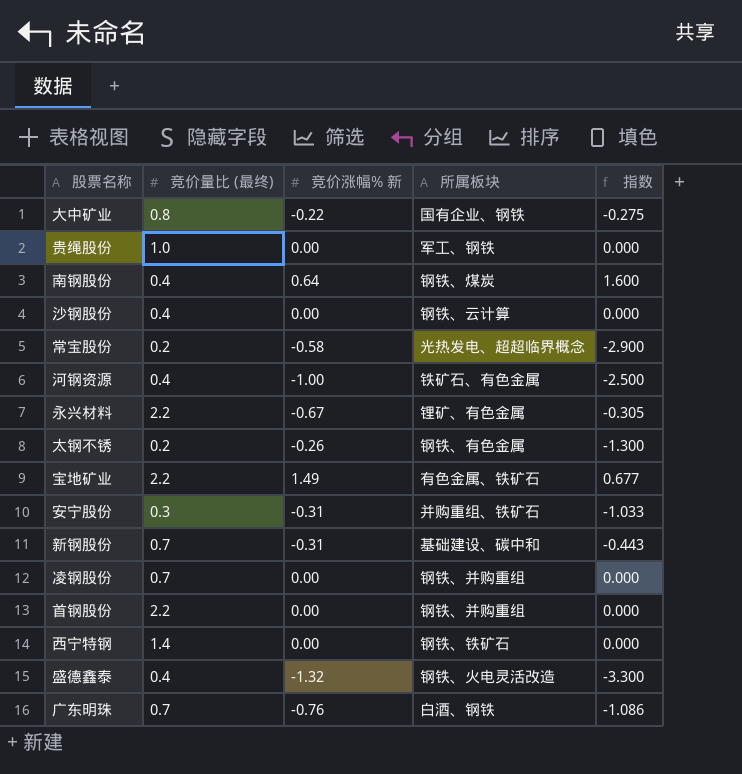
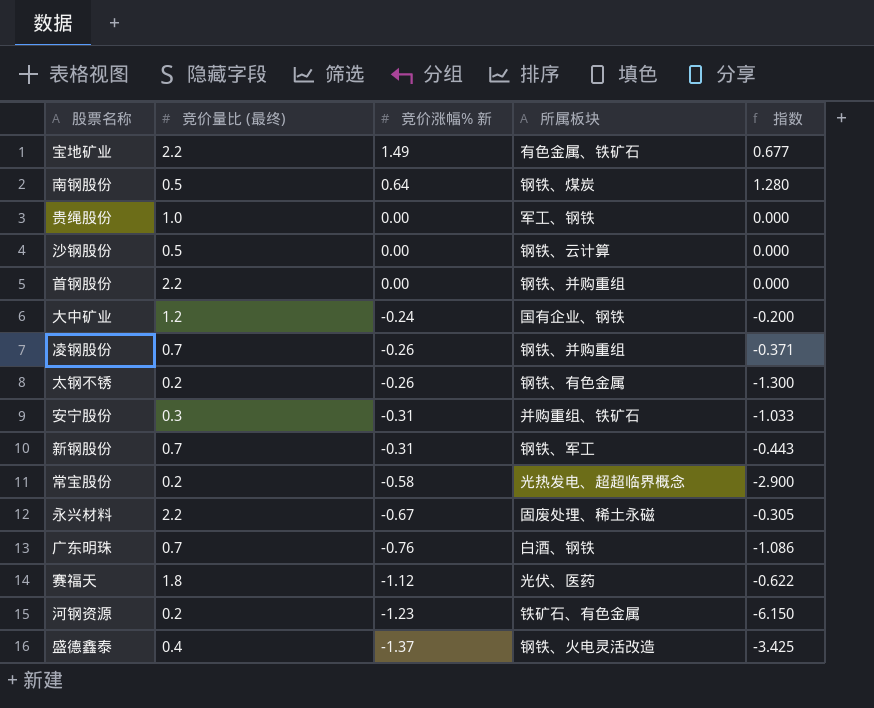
row order: none -> 竞价涨幅% 新 descending
row 西宁特钢: 1.4 | 0.00 | 钢铁、铁矿石 | 0.000 -> none
南钢股份 | 竞价量比 (最终): 0.4 -> 0.5
南钢股份 | 指数: 1.600 -> 1.280
沙钢股份 | 竞价量比 (最终): 0.4 -> 0.5
大中矿业 | 竞价量比 (最终): 0.8 -> 1.2
大中矿业 | 竞价涨幅% 新: -0.22 -> -0.24
大中矿业 | 指数: -0.275 -> -0.200
凌钢股份 | 竞价涨幅% 新: 0.00 -> -0.26
凌钢股份 | 指数: 0.000 -> -0.371
新钢股份 | 所属板块: 基础建设、碳中和 -> 钢铁、军工
永兴材料 | 所属板块: 锂矿、有色金属 -> 固废处理、稀土永磁
row 赛福天: none -> 1.8 | -1.12 | 光伏、医药 | -0.622
河钢资源 | 竞价量比 (最终): 0.4 -> 0.2
河钢资源 | 竞价涨幅% 新: -1.00 -> -1.23
河钢资源 | 指数: -2.500 -> -6.150
盛德鑫泰 | 竞价涨幅% 新: -1.32 -> -1.37
盛德鑫泰 | 指数: -3.300 -> -3.425

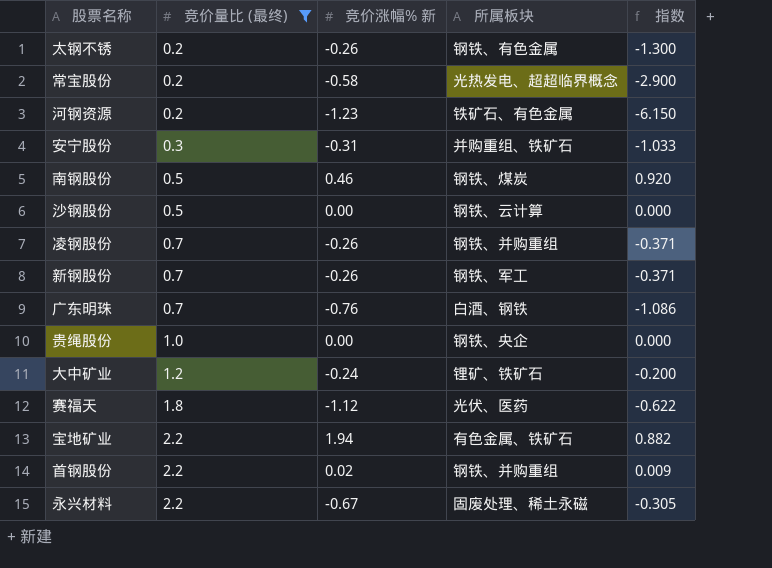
filter: none -> 竞价量比 (最终) != 0.4
row order: 竞价涨幅% 新 descending -> 竞价量比 (最终) ascending
南钢股份 | 竞价涨幅% 新: 0.64 -> 0.46
南钢股份 | 指数: 1.280 -> 0.920
新钢股份 | 竞价涨幅% 新: -0.31 -> -0.26
新钢股份 | 指数: -0.443 -> -0.371
贵绳股份 | 所属板块: 军工、钢铁 -> 钢铁、央企
大中矿业 | 所属板块: 国有企业、钢铁 -> 锂矿、铁矿石
宝地矿业 | 竞价涨幅% 新: 1.49 -> 1.94
宝地矿业 | 指数: 0.677 -> 0.882
首钢股份 | 竞价涨幅% 新: 0.00 -> 0.02
首钢股份 | 指数: 0.000 -> 0.009

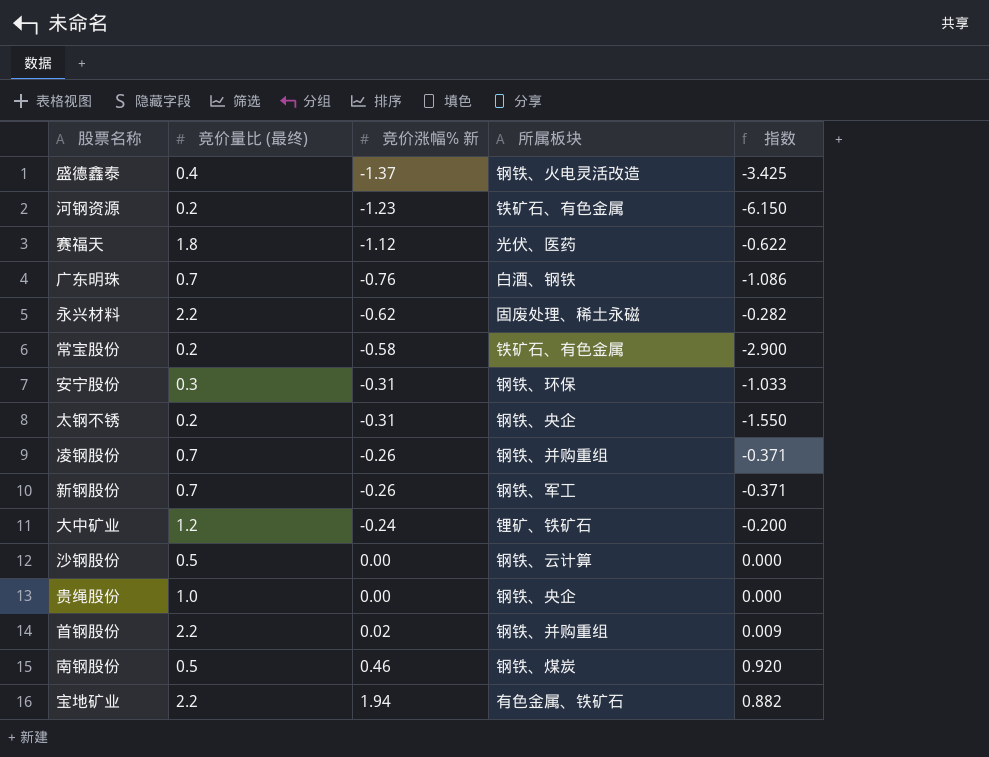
filter: 竞价量比 (最终) != 0.4 -> none
row order: 竞价量比 (最终) ascending -> 竞价涨幅% 新 ascending
永兴材料 | 竞价涨幅% 新: -0.67 -> -0.62
永兴材料 | 指数: -0.305 -> -0.282
常宝股份 | 所属板块: 光热发电、超超临界概念 -> 铁矿石、有色金属
安宁股份 | 所属板块: 并购重组、铁矿石 -> 钢铁、环保
太钢不锈 | 竞价涨幅% 新: -0.26 -> -0.31
太钢不锈 | 所属板块: 钢铁、有色金属 -> 钢铁、央企
太钢不锈 | 指数: -1.300 -> -1.550

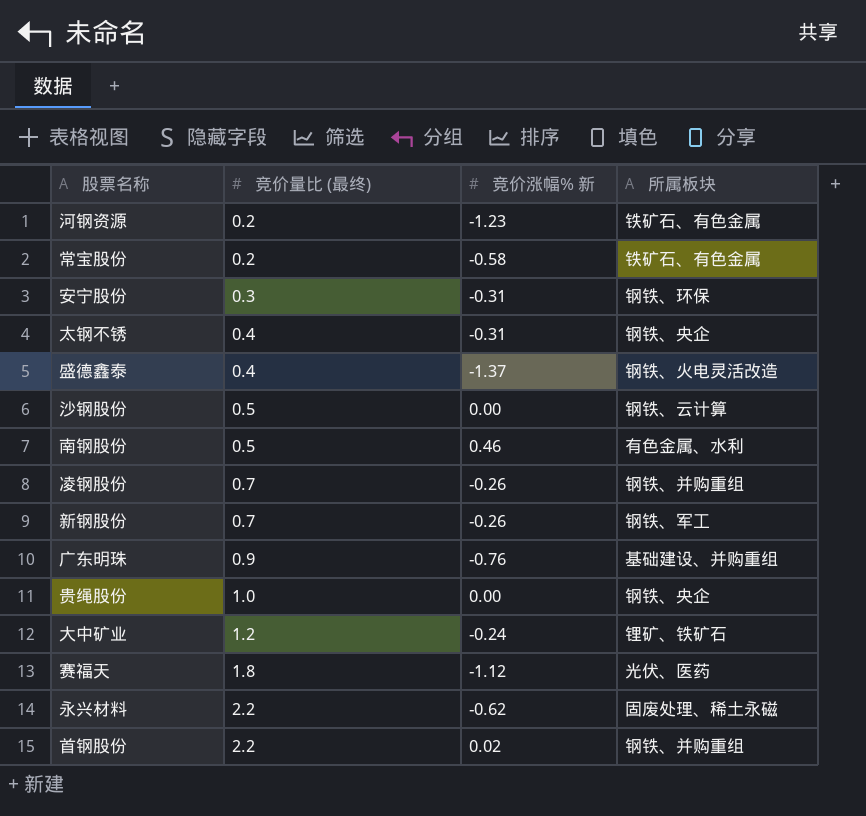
row order: 竞价涨幅% 新 ascending -> 竞价量比 (最终) ascending
column 指数 | formula: [竞价涨幅% 新] / [竞价量比 (最终)] -> none
row 宝地矿业: 2.2 | 1.94 | 有色金属、铁矿石 | 0.882 -> none
太钢不锈 | 竞价量比 (最终): 0.2 -> 0.4
南钢股份 | 所属板块: 钢铁、煤炭 -> 有色金属、水利
广东明珠 | 竞价量比 (最终): 0.7 -> 0.9
广东明珠 | 所属板块: 白酒、钢铁 -> 基础建设、并购重组

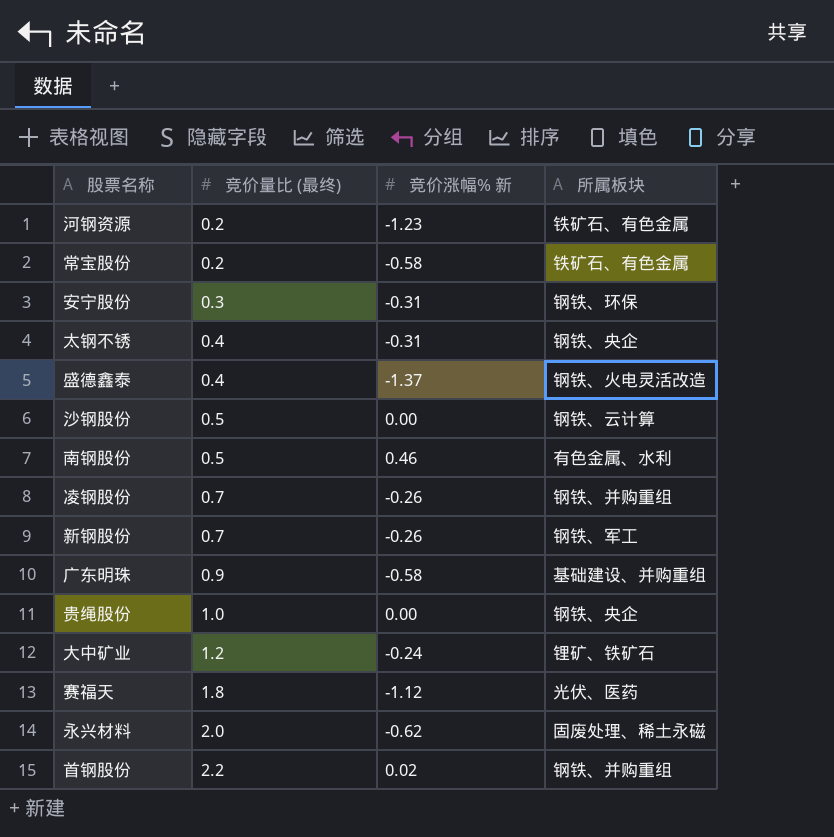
广东明珠 | 竞价涨幅% 新: -0.76 -> -0.58
永兴材料 | 竞价量比 (最终): 2.2 -> 2.0

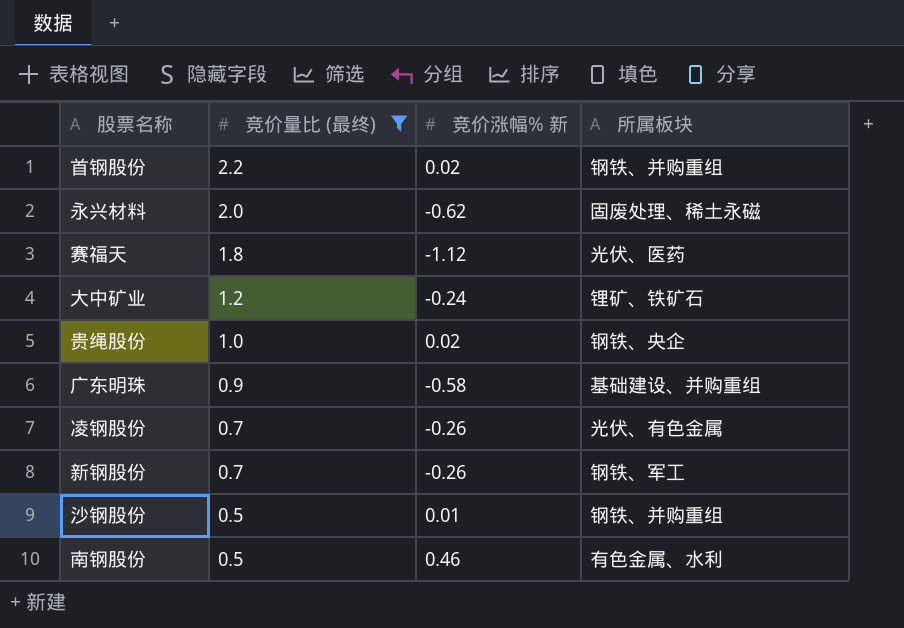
filter: none -> 竞价量比 (最终) >= 0.5
row order: 竞价量比 (最终) ascending -> 竞价量比 (最终) descending
贵绳股份 | 竞价涨幅% 新: 0.00 -> 0.02
凌钢股份 | 所属板块: 钢铁、并购重组 -> 光伏、有色金属
沙钢股份 | 竞价涨幅% 新: 0.00 -> 0.01
沙钢股份 | 所属板块: 钢铁、云计算 -> 钢铁、并购重组

